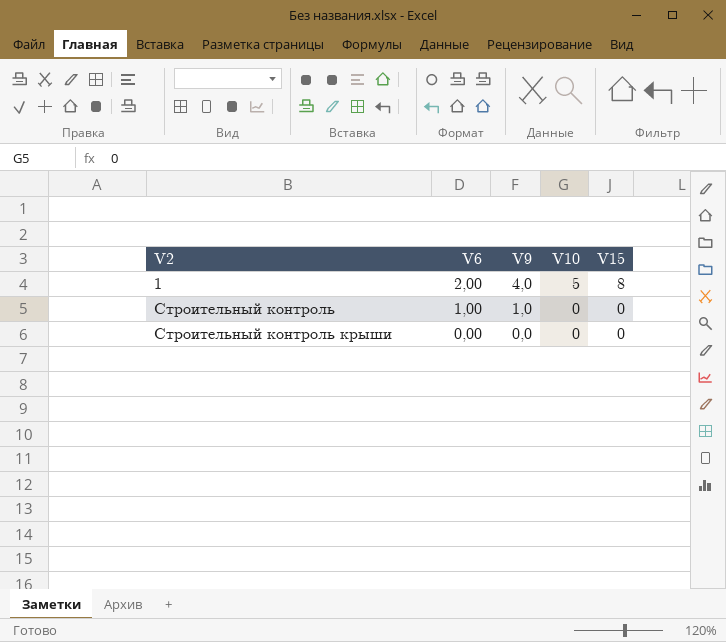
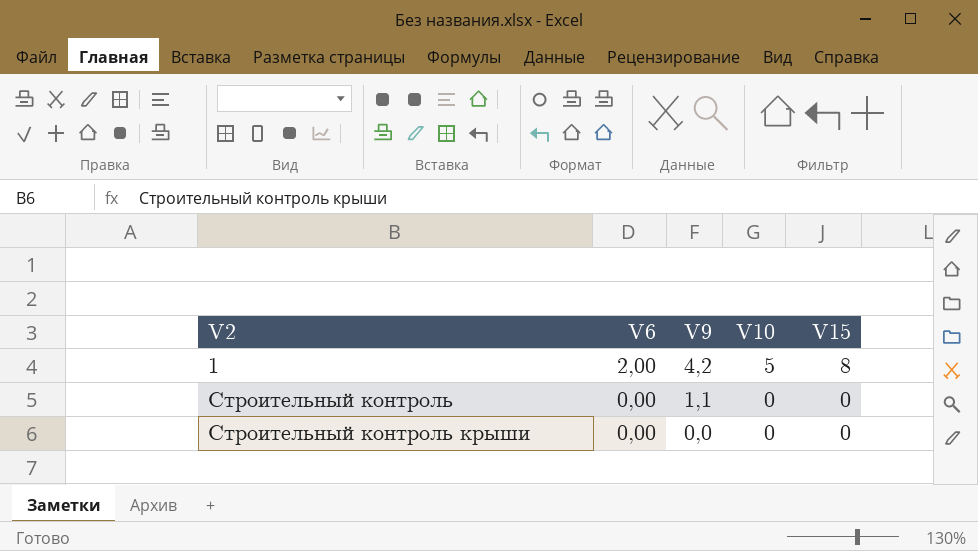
1 | V9: 4,0 -> 4,2
Строительный контроль | V6: 1,00 -> 0,00
Строительный контроль | V9: 1,0 -> 1,1

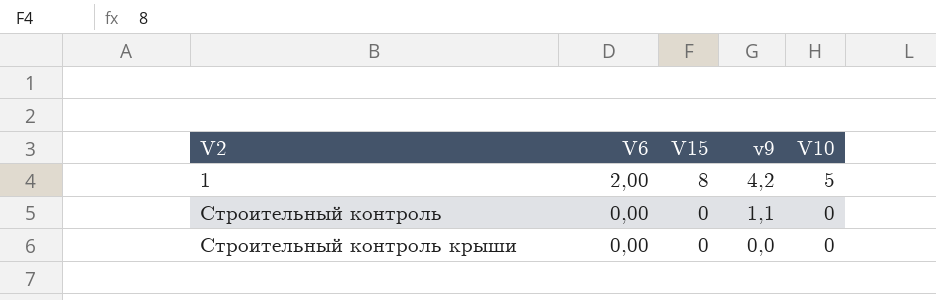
column V15 | position: 5 -> 3
column name: V9 -> v9

